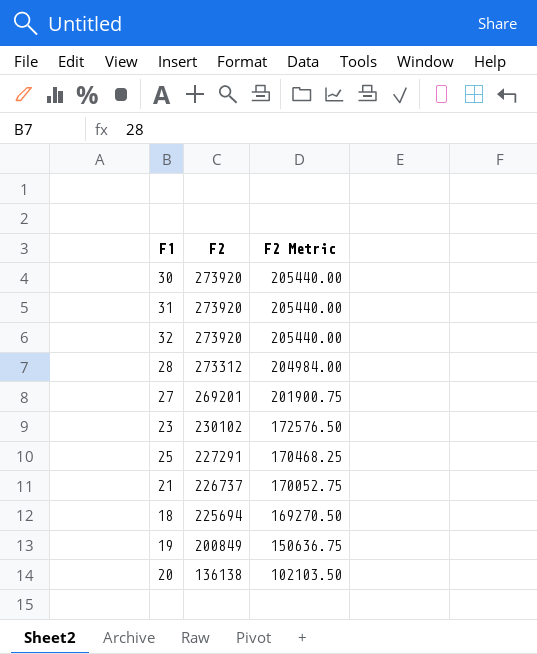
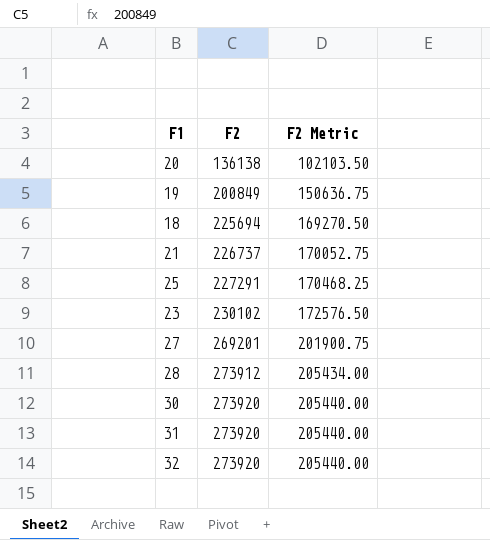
row order: F2 descending -> F2 ascending
28 | F2: 273312 -> 273912
28 | F2 Metric: 204984.00 -> 205434.00

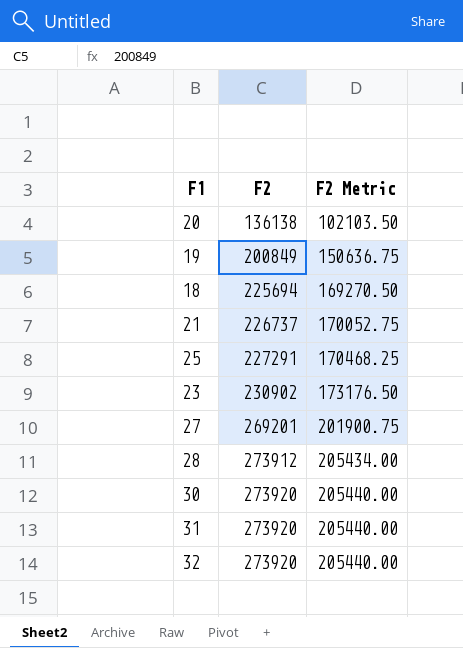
23 | F2: 230102 -> 230902
23 | F2 Metric: 172576.50 -> 173176.50

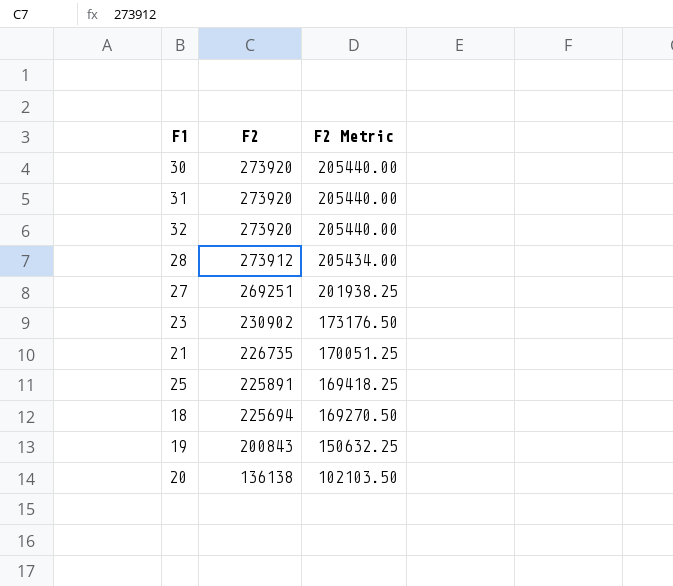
row order: F2 ascending -> F2 descending
27 | F2: 269201 -> 269251
27 | F2 Metric: 201900.75 -> 201938.25
21 | F2: 226737 -> 226735
21 | F2 Metric: 170052.75 -> 170051.25
25 | F2: 227291 -> 225891
25 | F2 Metric: 170468.25 -> 169418.25
19 | F2: 200849 -> 200843
19 | F2 Metric: 150636.75 -> 150632.25

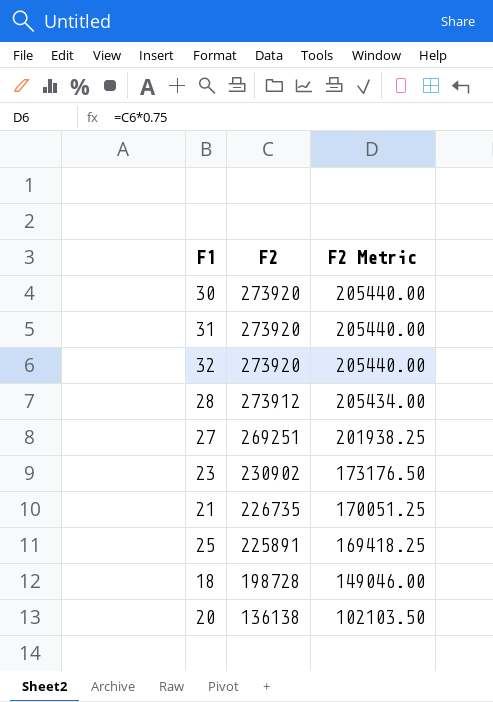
row 19: 200843 | 150632.25 -> none
18 | F2: 225694 -> 198728
18 | F2 Metric: 169270.50 -> 149046.00

